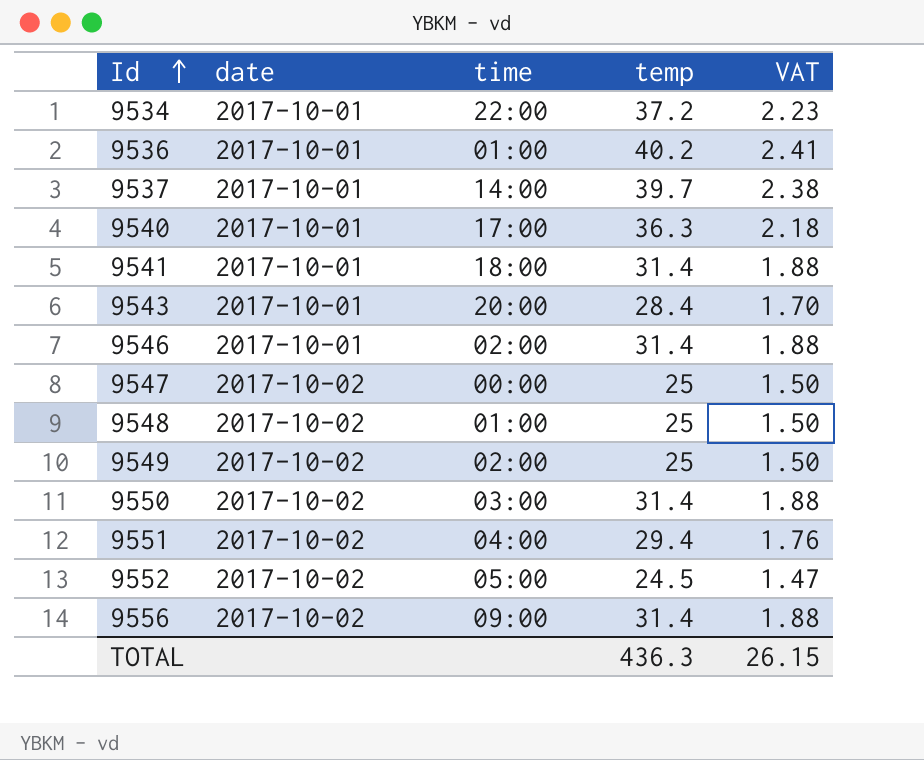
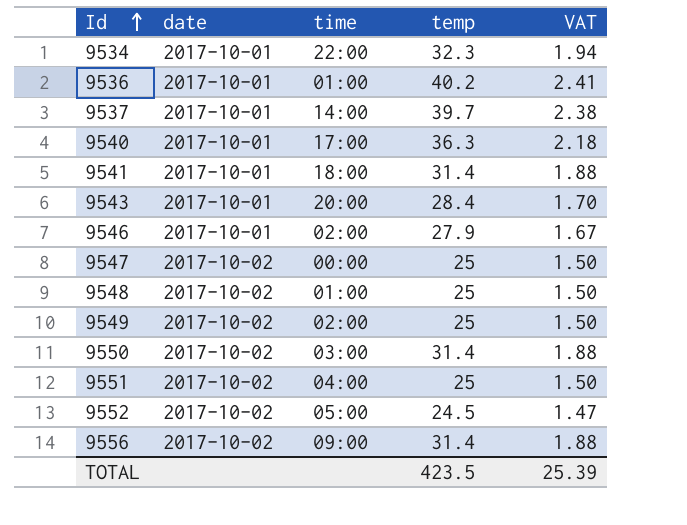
9534 | temp: 37.2 -> 32.3
9534 | VAT: 2.23 -> 1.94
9546 | temp: 31.4 -> 27.9
9546 | VAT: 1.88 -> 1.67
9551 | temp: 29.4 -> 25
9551 | VAT: 1.76 -> 1.50
TOTAL | temp: 436.3 -> 423.5
TOTAL | VAT: 26.15 -> 25.39

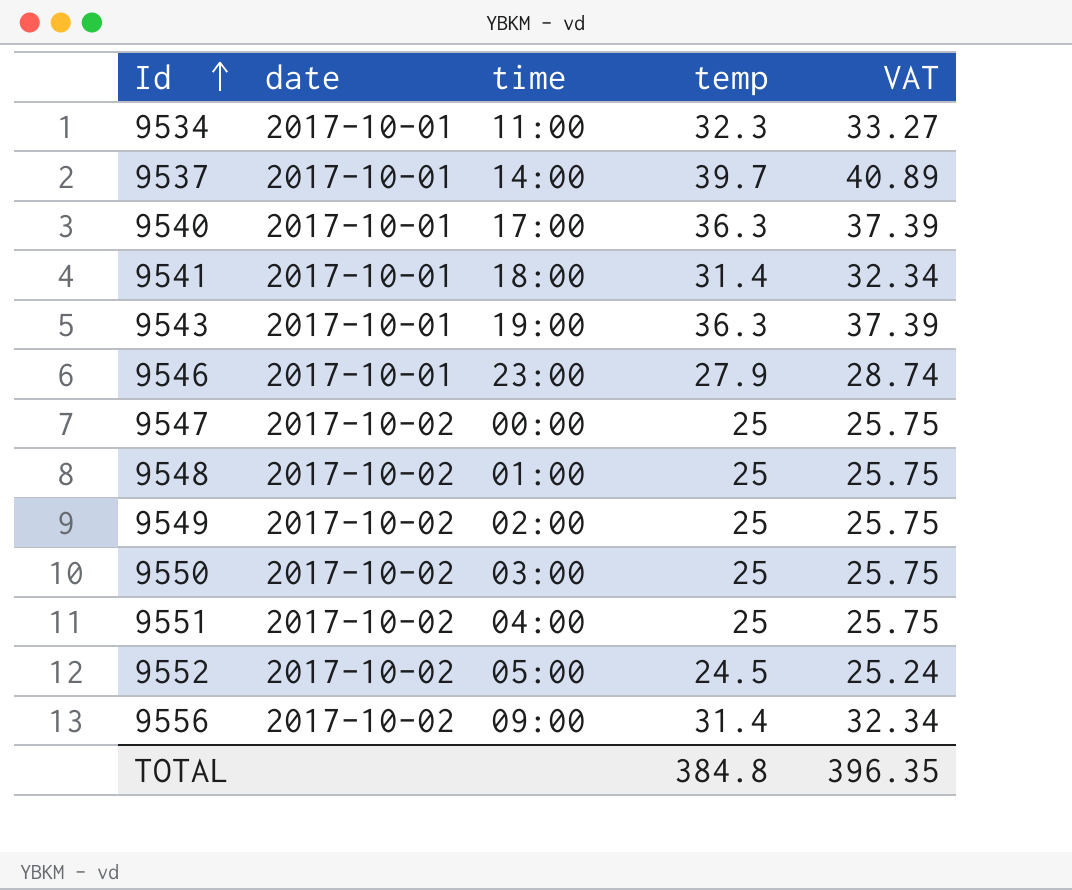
column VAT | formula: [temp] * 0.06 -> [temp] * 1.03
row 9536: 2017-10-01 | 01:00 | 40.2 | 2.41 -> none
9534 | time: 22:00 -> 11:00
9543 | time: 20:00 -> 19:00
9543 | temp: 28.4 -> 36.3
9546 | time: 02:00 -> 23:00
9550 | temp: 31.4 -> 25
TOTAL | temp: 423.5 -> 384.8
TOTAL | VAT: 25.39 -> 396.35

